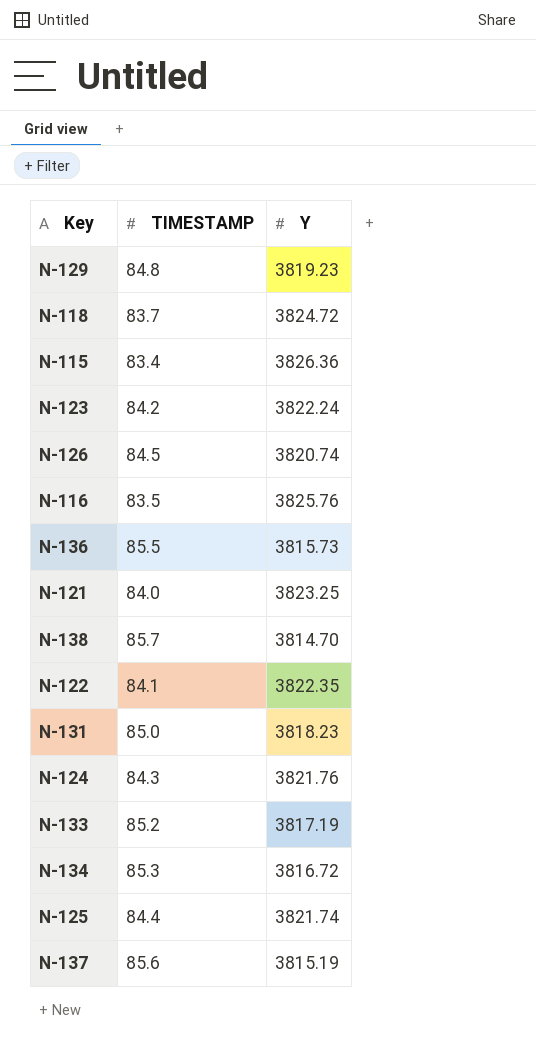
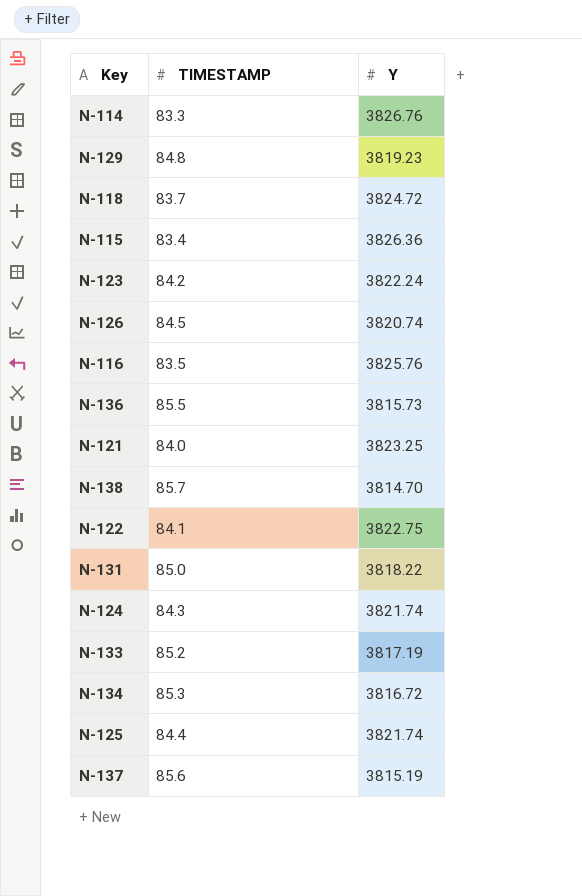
row N-114: none -> 83.3 | 3826.76
N-122 | Y: 3822.35 -> 3822.75
N-131 | Y: 3818.23 -> 3818.22
N-124 | Y: 3821.76 -> 3821.74

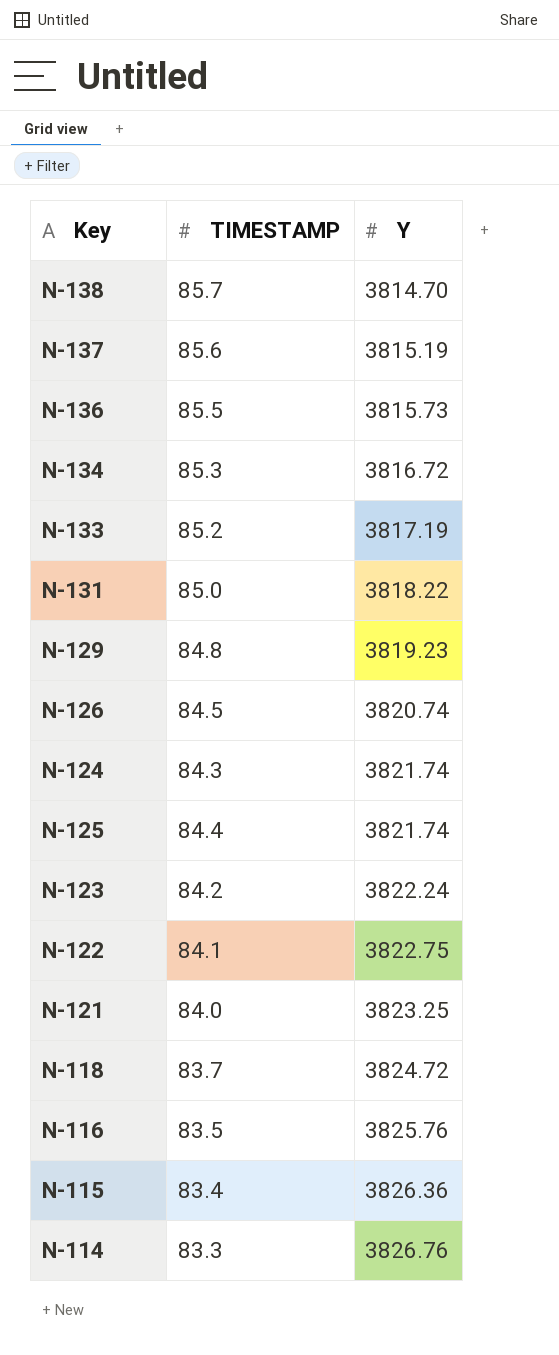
row order: none -> Y ascending

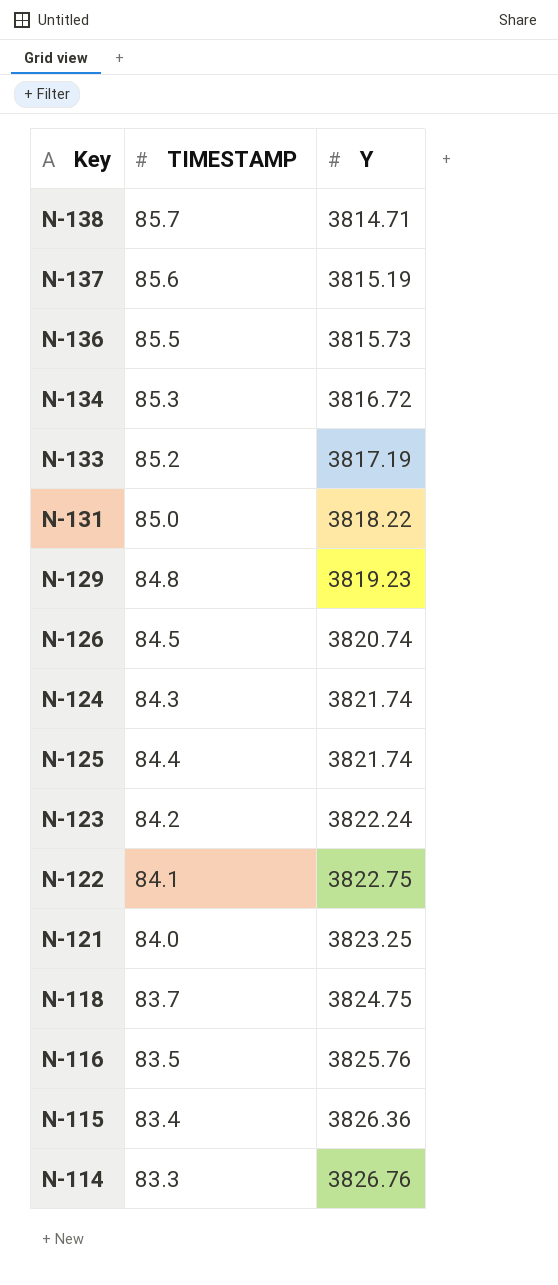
N-138 | Y: 3814.70 -> 3814.71
N-118 | Y: 3824.72 -> 3824.75

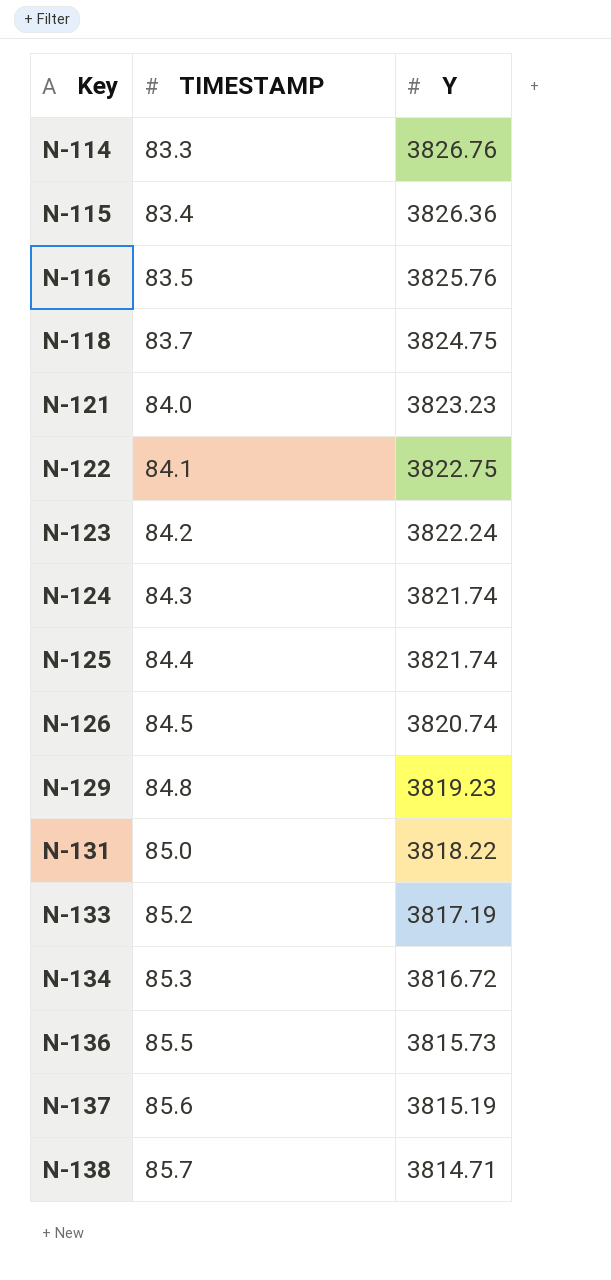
row order: Y ascending -> Key ascending
N-121 | Y: 3823.25 -> 3823.23

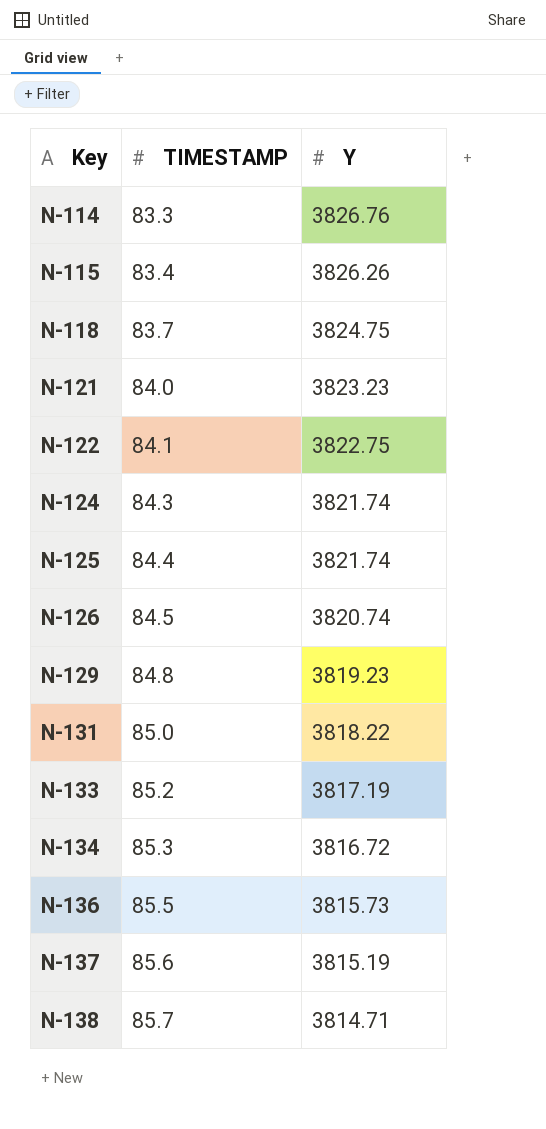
row N-116: 83.5 | 3825.76 -> none
row N-123: 84.2 | 3822.24 -> none
N-115 | Y: 3826.36 -> 3826.26

